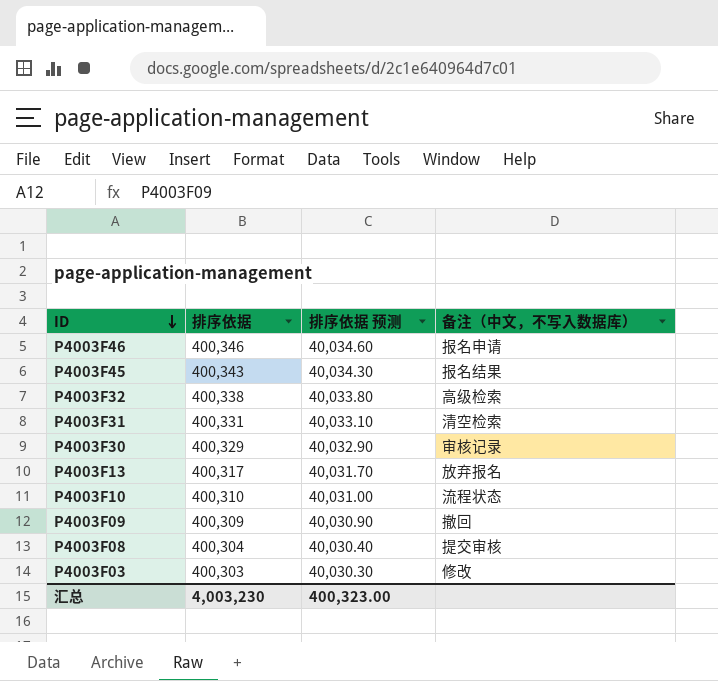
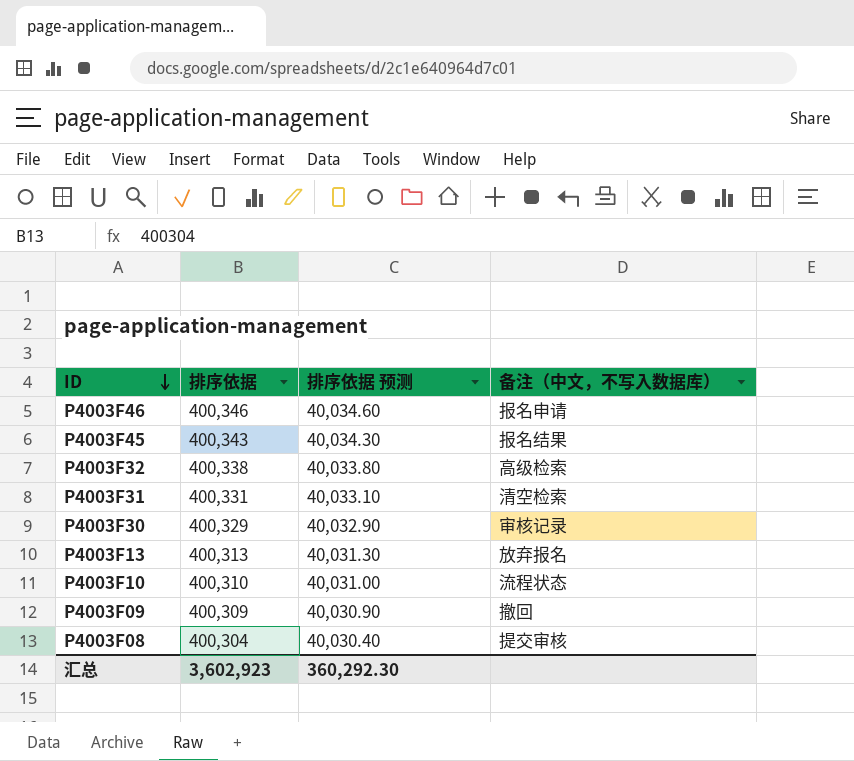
row P4003F03: 400,303 | 40,030.30 | 修改 -> none
P4003F13 | 排序依据: 400,317 -> 400,313
P4003F13 | 排序依据 预测: 40,031.70 -> 40,031.30
汇总 | 排序依据: 4,003,230 -> 3,602,923
汇总 | 排序依据 预测: 400,323.00 -> 360,292.30

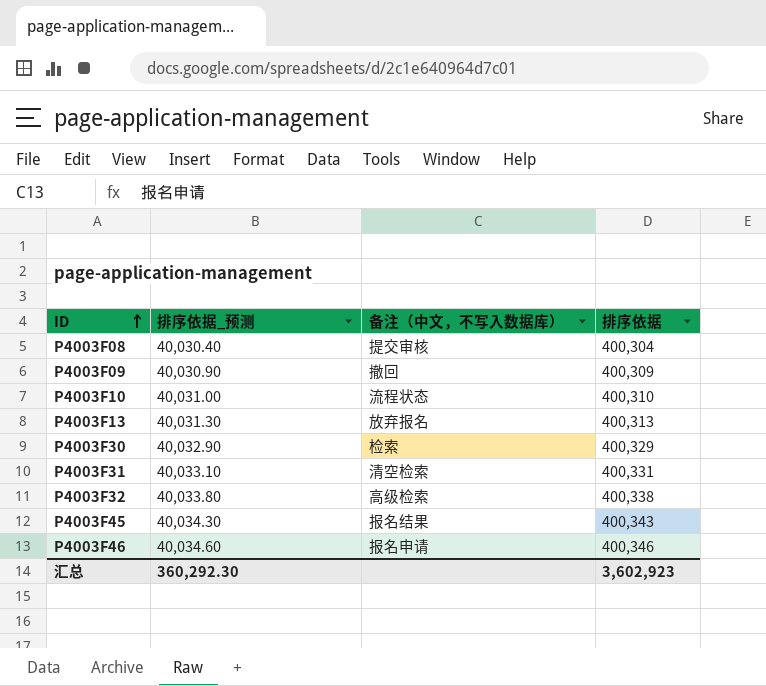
row order: ID descending -> ID ascending
column name: 排序依据 预测 -> 排序依据_预测
column 排序依据 | position: 2 -> 4
P4003F30 | 备注（中文，不写入数据库）: 审核记录 -> 检索

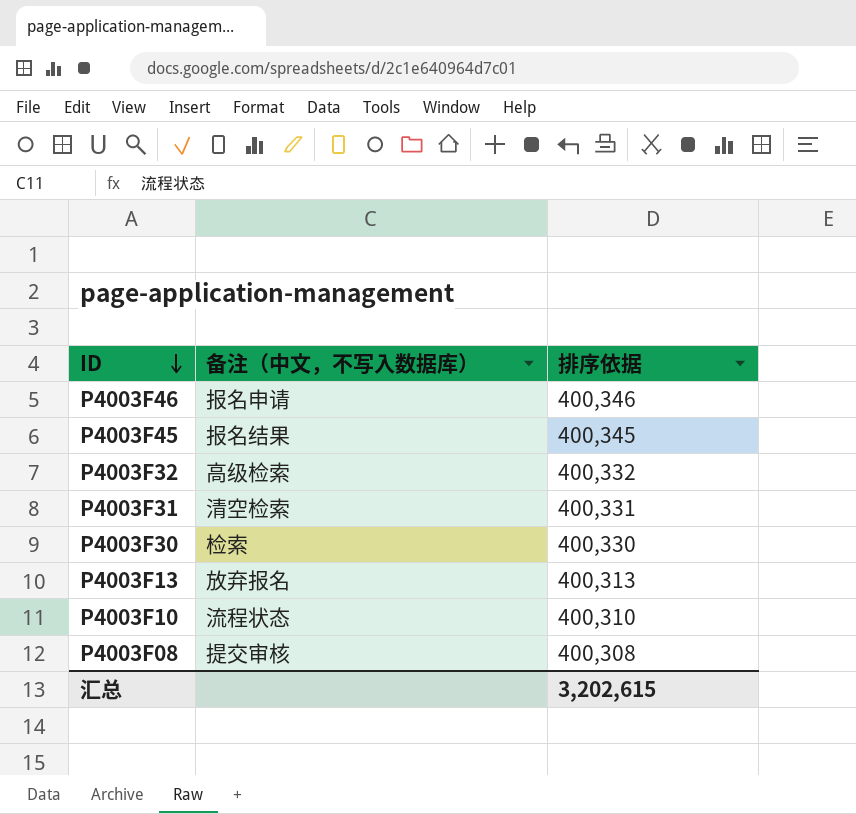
row order: ID ascending -> ID descending
column 排序依据_预测 | formula: [排序依据] * 0.1 -> none
row P4003F09: 40,030.90 | 撤回 | 400,309 -> none
P4003F45 | 排序依据: 400,343 -> 400,345
P4003F32 | 排序依据: 400,338 -> 400,332
P4003F30 | 排序依据: 400,329 -> 400,330
P4003F08 | 排序依据: 400,304 -> 400,308
汇总 | 排序依据: 3,602,923 -> 3,202,615

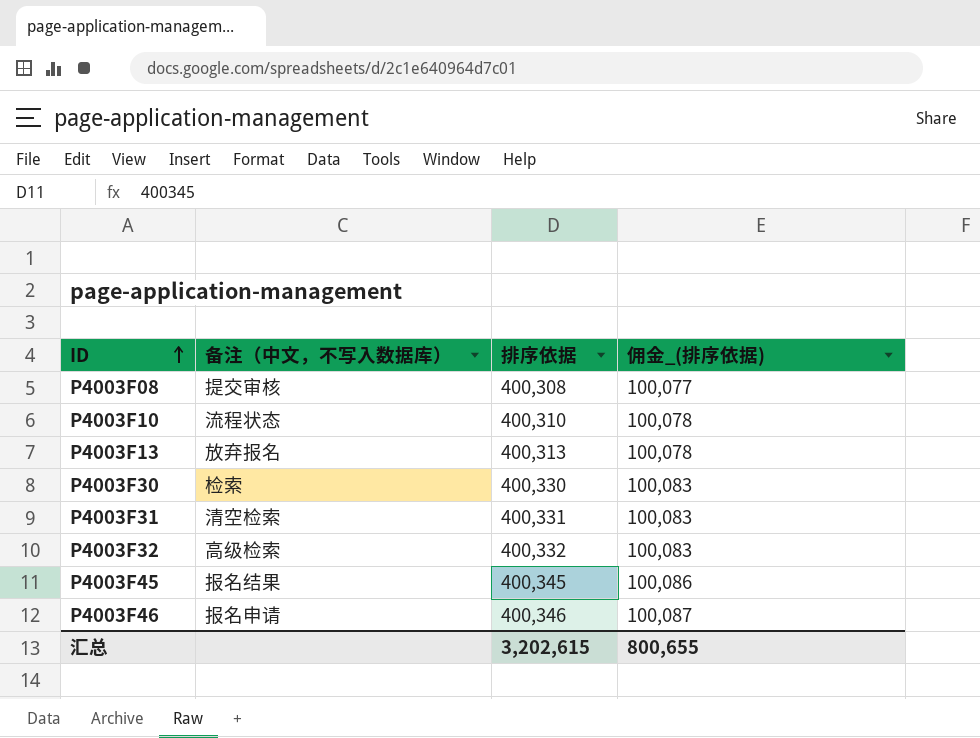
row order: ID descending -> ID ascending
column 佣金_(排序依据) | formula: none -> [排序依据] * 0.25

